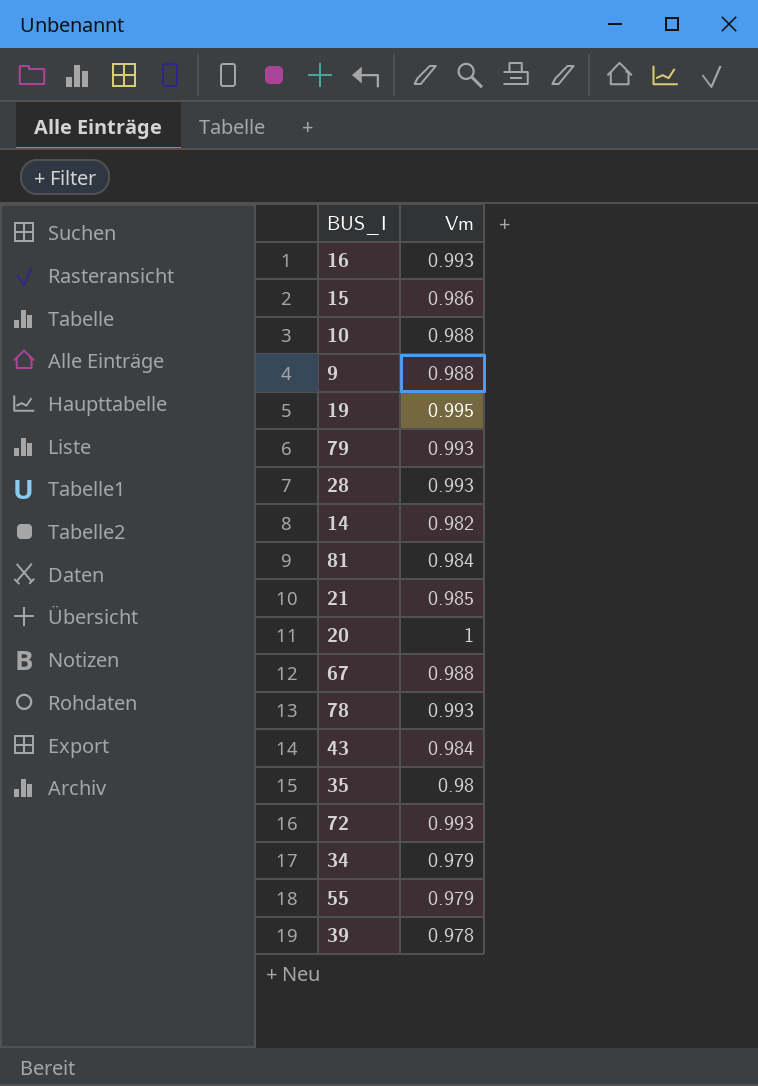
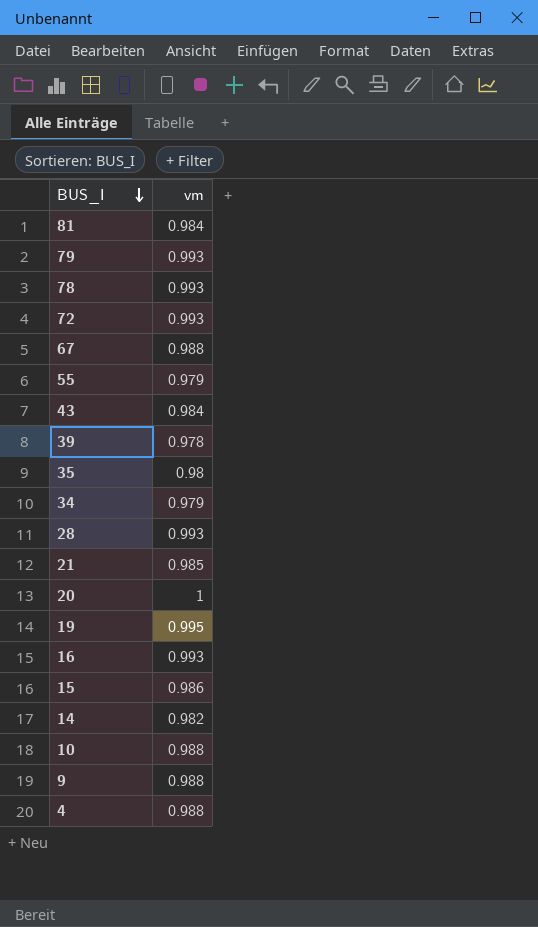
row order: none -> BUS_I descending
column name: Vm -> vm
row 4: none -> 0.988

